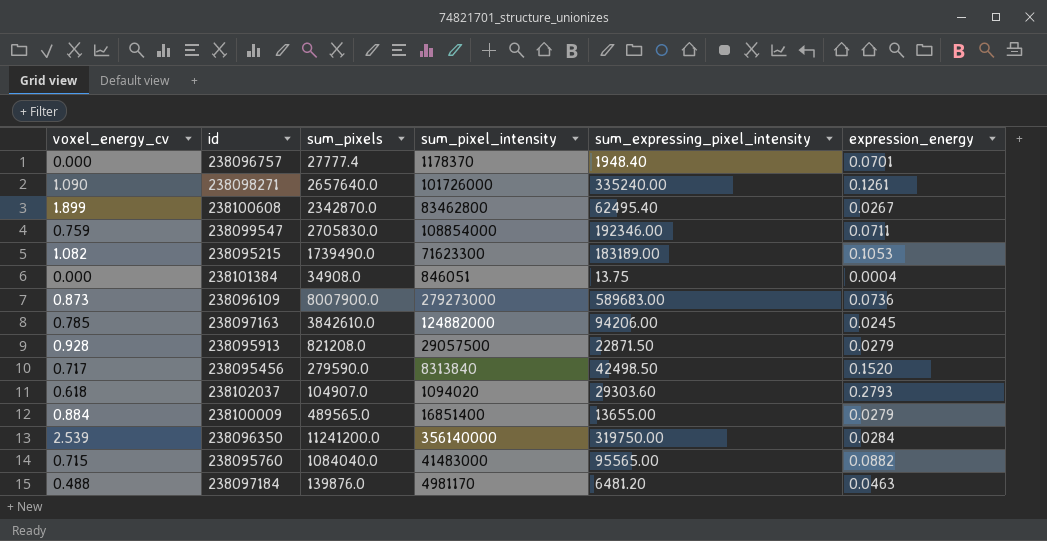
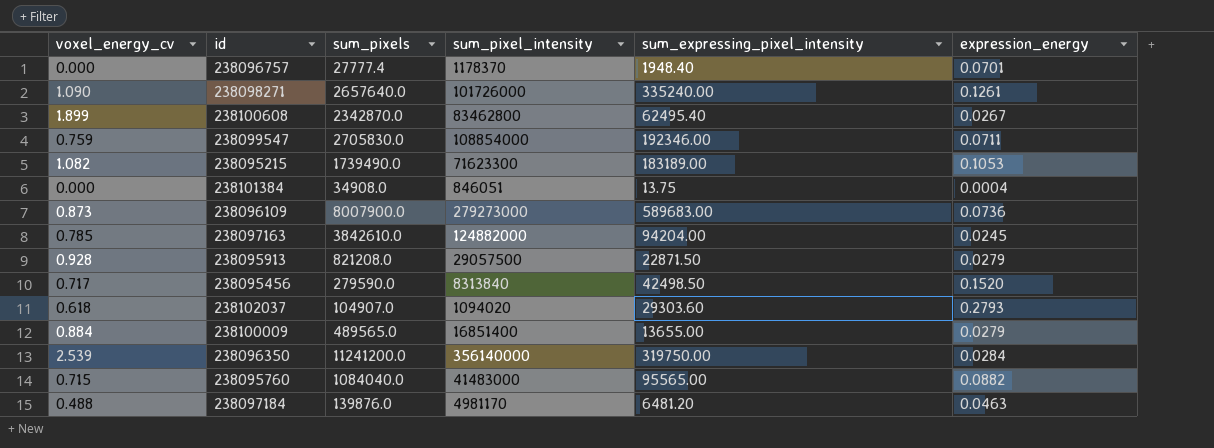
238097163 | sum_expressing_pixel_intensity: 94206.00 -> 94204.00

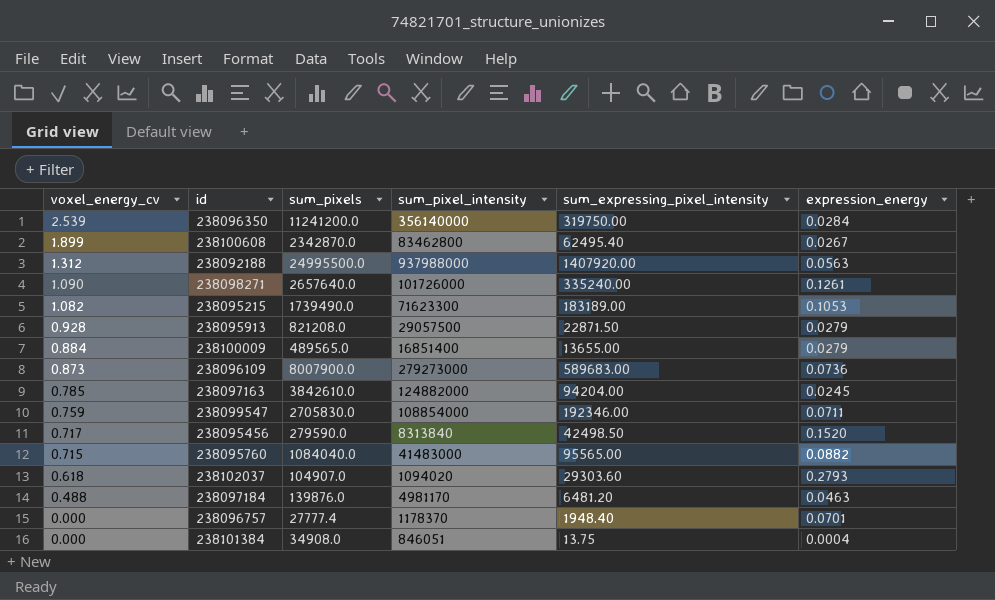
row order: none -> voxel_energy_cv descending
row 238092188: none -> 1.312 | 24995500.0 | 937988000 | 1407920.00 | 0.0563

